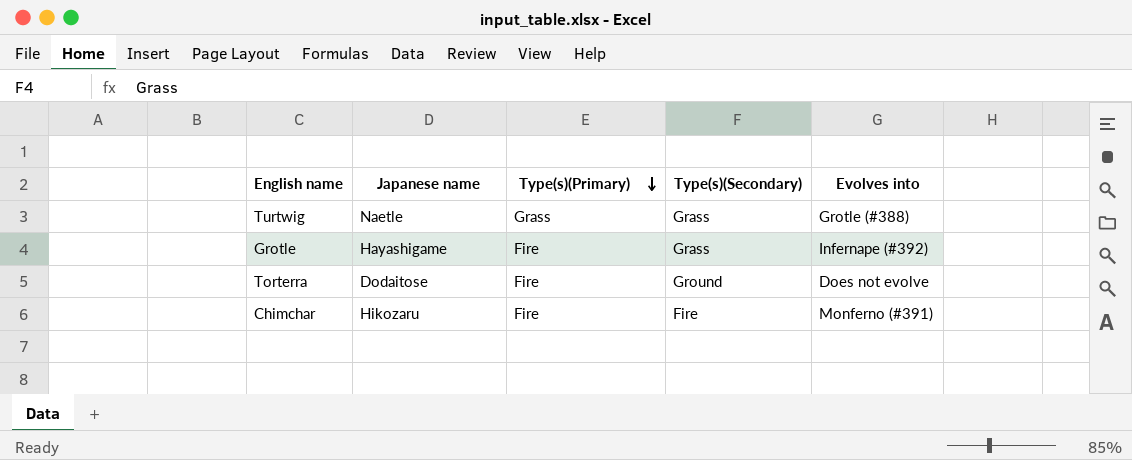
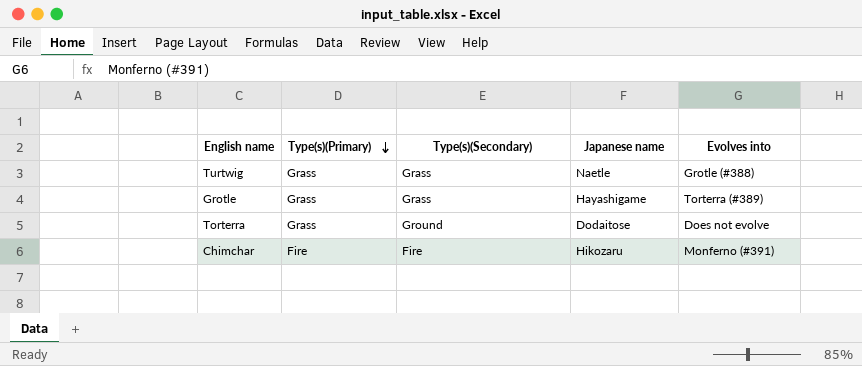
column Japanese name | position: 2 -> 4
Grotle | Type(s)(Primary): Fire -> Grass
Grotle | Evolves into: Infernape (#392) -> Torterra (#389)
Torterra | Type(s)(Primary): Fire -> Grass

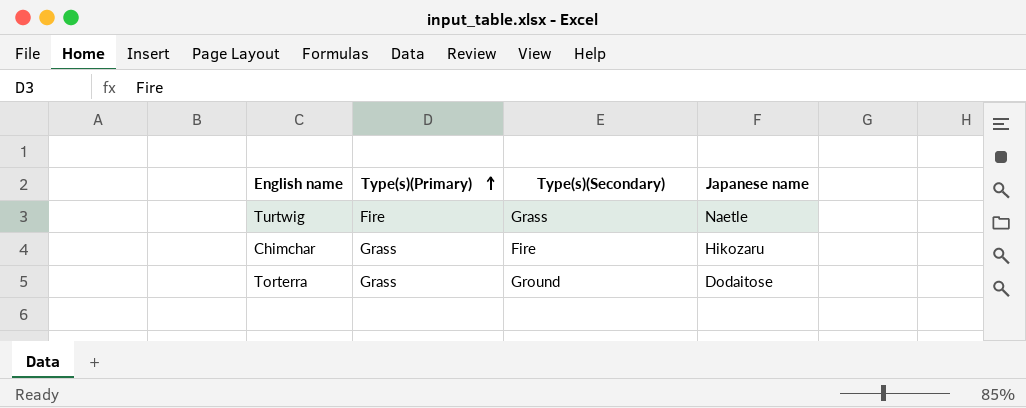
row order: Type(s)(Primary) descending -> Type(s)(Primary) ascending
column Evolves into | position: 5 -> none
row Grotle: Grass | Grass | Hayashigame | Torterra (#389) -> none
Turtwig | Type(s)(Primary): Grass -> Fire
Chimchar | Type(s)(Primary): Fire -> Grass

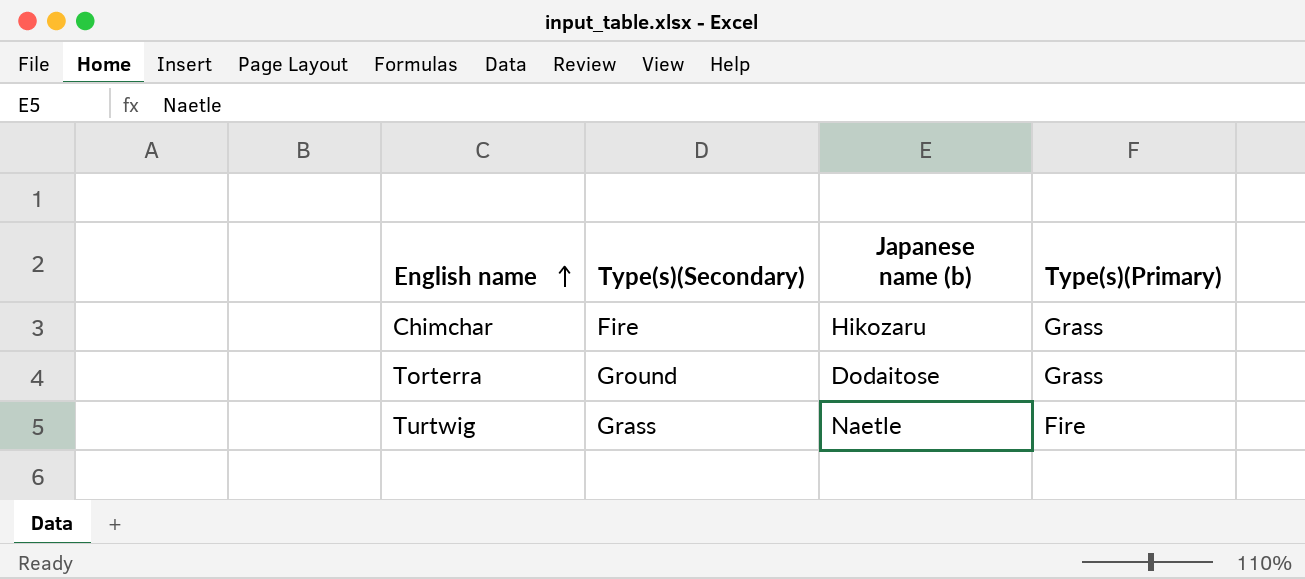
row order: Type(s)(Primary) ascending -> English name ascending
column name: Japanese name -> Japanese name (b)
column Type(s)(Primary) | position: 2 -> 4

